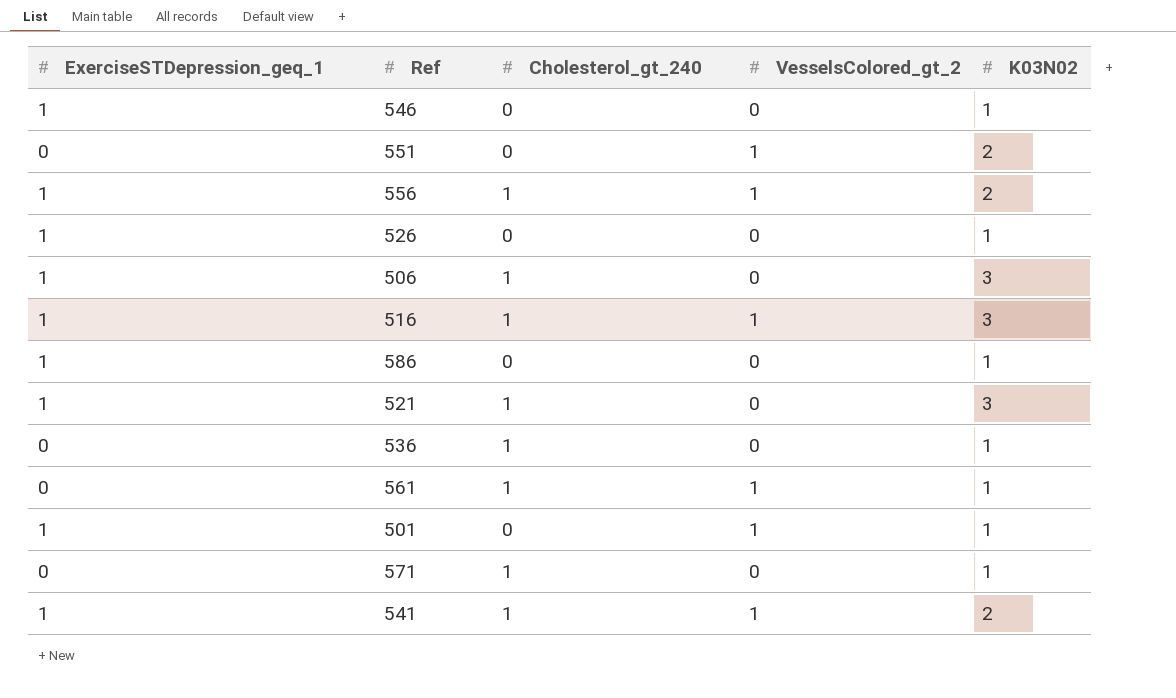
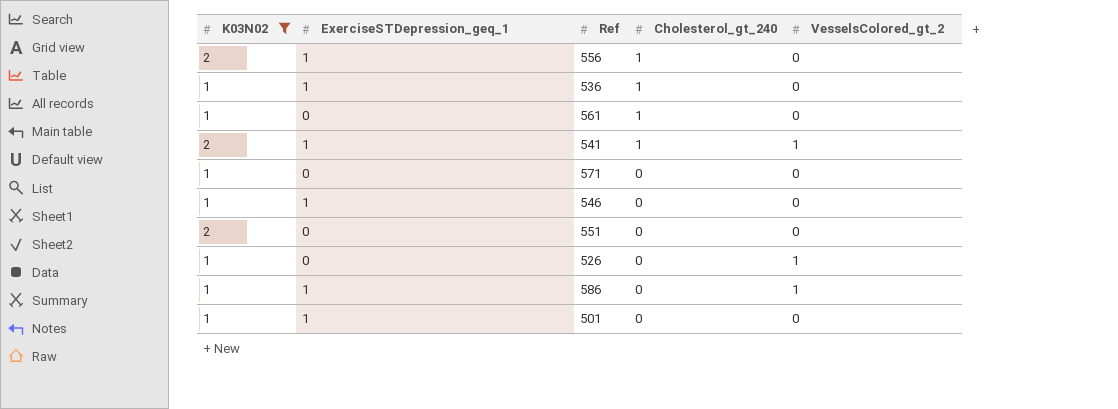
filter: none -> K03N02 != 3
row order: none -> Cholesterol_gt_240 descending
column K03N02 | position: 5 -> 1
556 | VesselsColored_gt_2: 1 -> 0
536 | ExerciseSTDepression_geq_1: 0 -> 1
561 | VesselsColored_gt_2: 1 -> 0
571 | Cholesterol_gt_240: 1 -> 0
551 | VesselsColored_gt_2: 1 -> 0
526 | ExerciseSTDepression_geq_1: 1 -> 0
526 | VesselsColored_gt_2: 0 -> 1
586 | VesselsColored_gt_2: 0 -> 1
501 | VesselsColored_gt_2: 1 -> 0

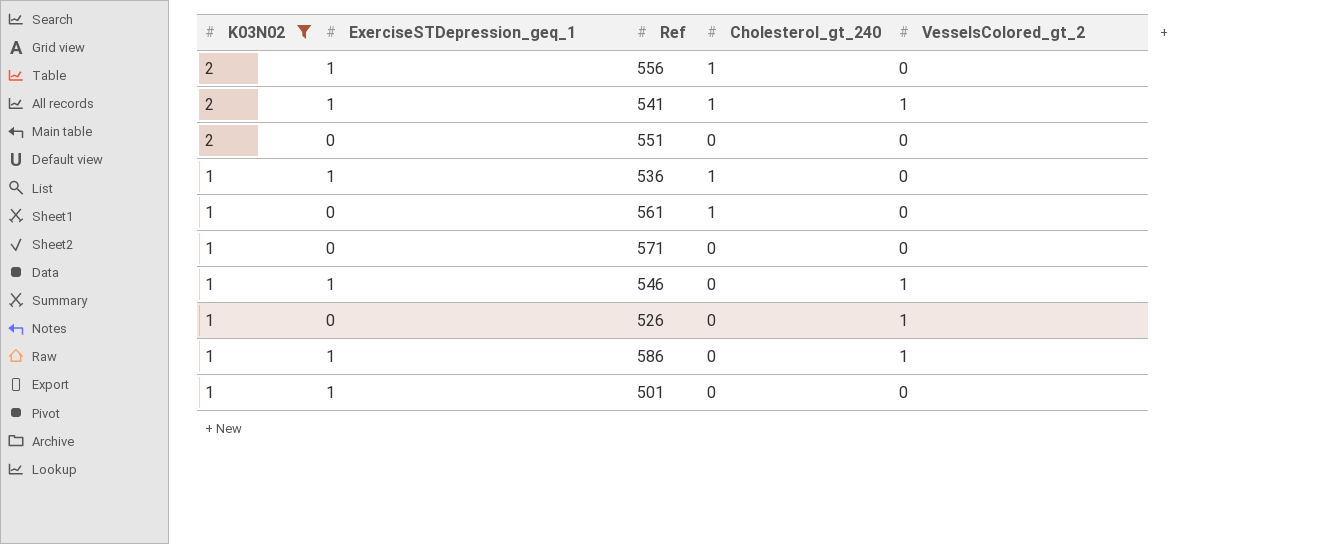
row order: Cholesterol_gt_240 descending -> K03N02 descending
546 | VesselsColored_gt_2: 0 -> 1

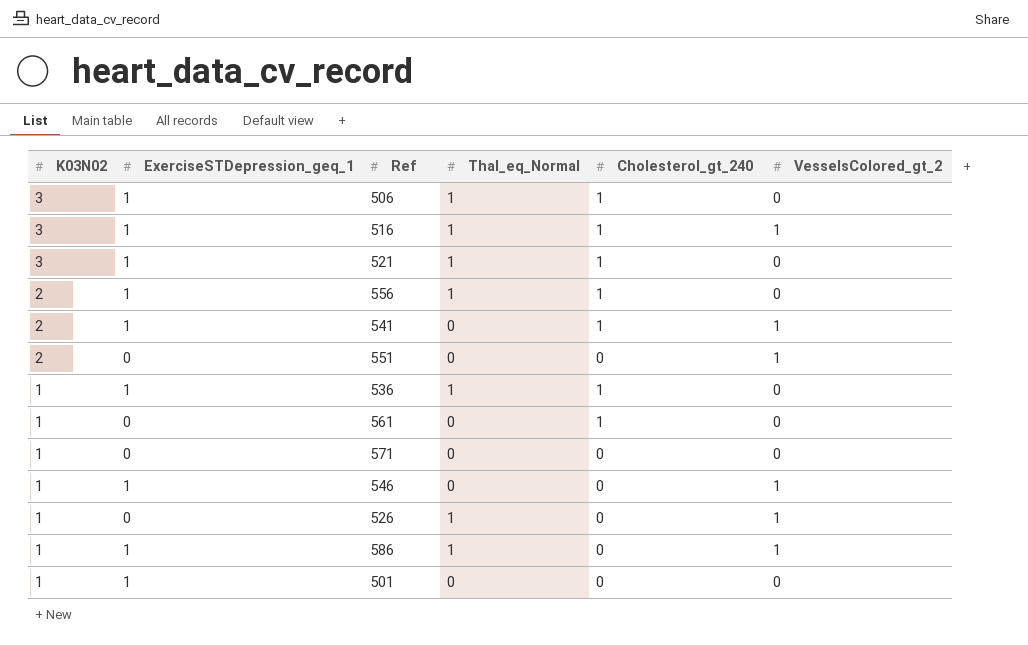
filter: K03N02 != 3 -> none
column Thal_eq_Normal | position: none -> 4
551 | VesselsColored_gt_2: 0 -> 1

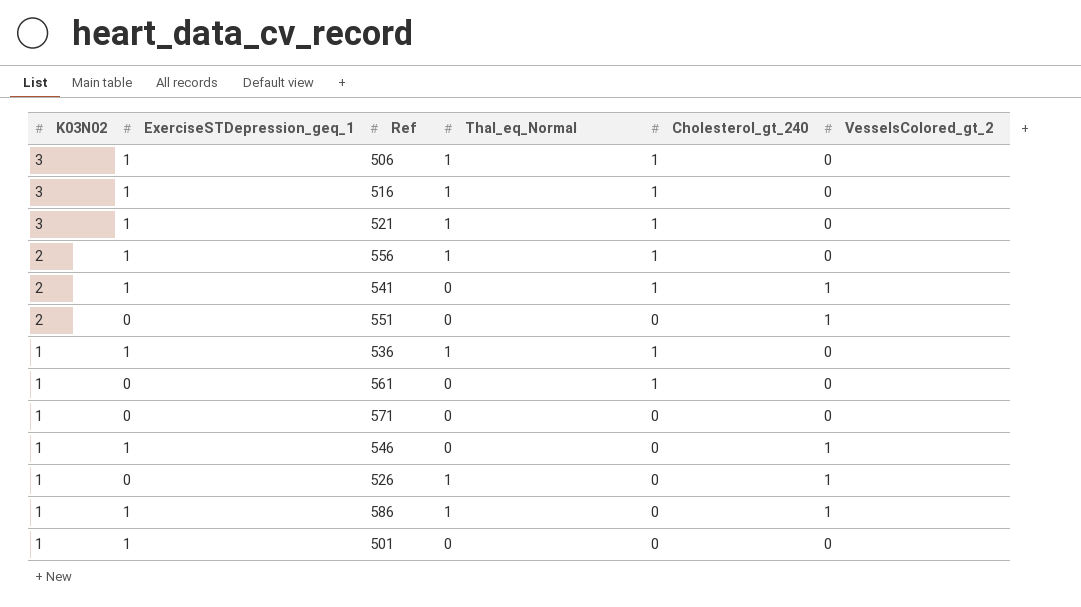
516 | VesselsColored_gt_2: 1 -> 0

